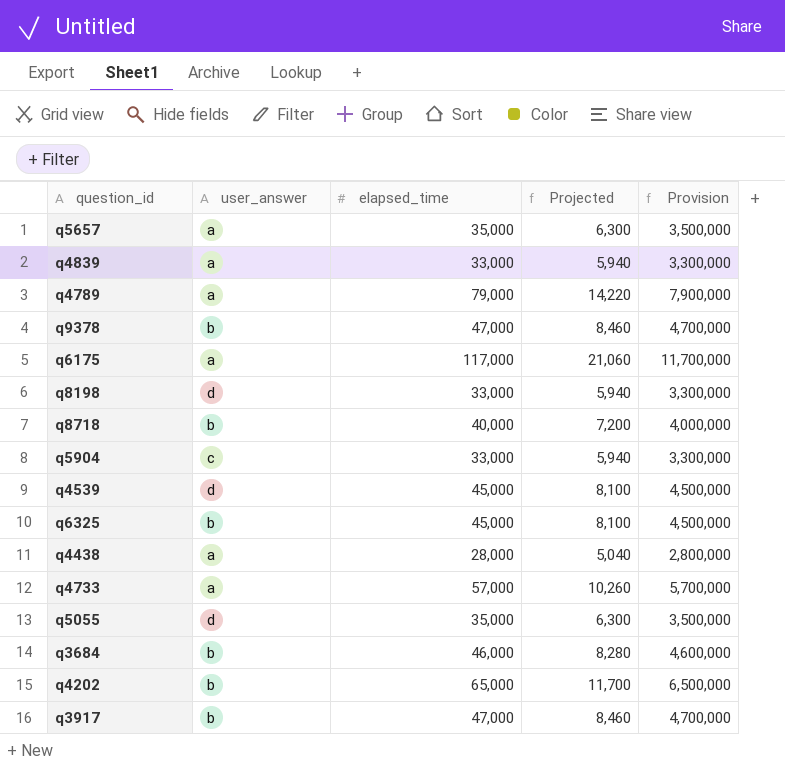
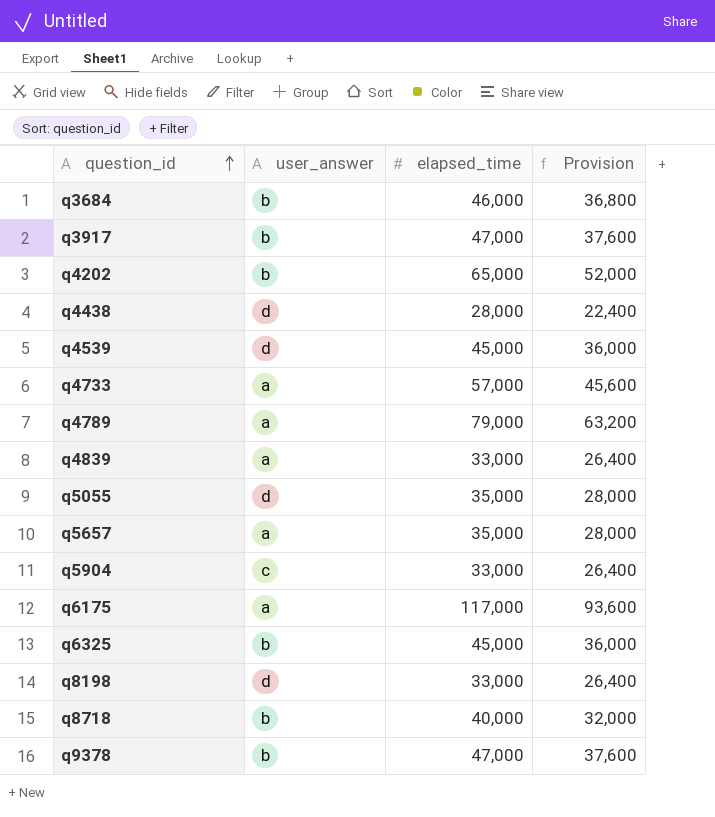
row order: none -> question_id ascending
column Projected | formula: [elapsed_time] * 0.18 -> none
column Provision | formula: [elapsed_time] * 100 -> [elapsed_time] * 0.8
q4438 | user_answer: a -> d

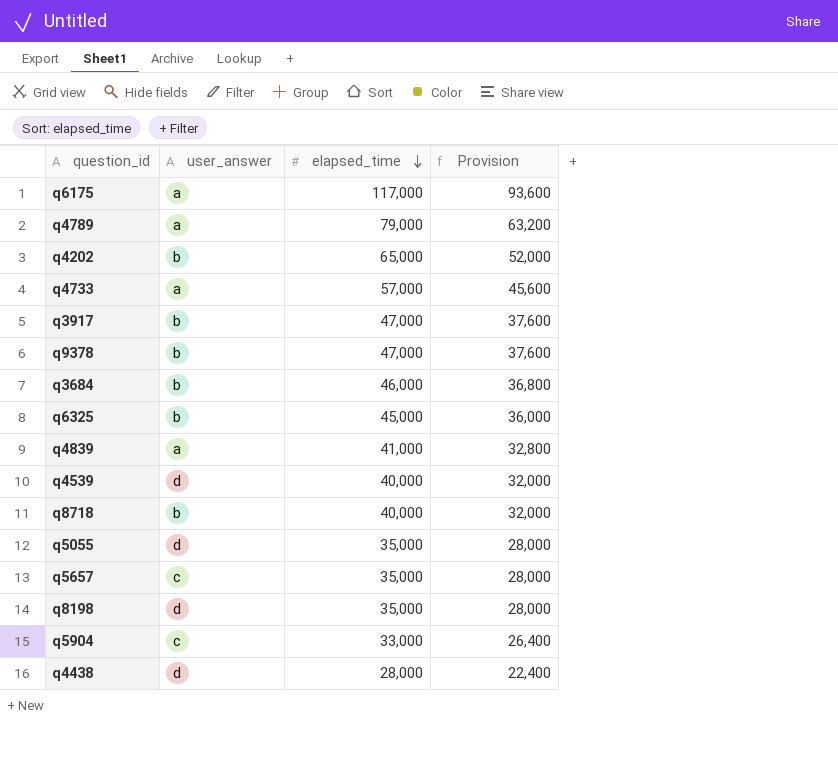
row order: question_id ascending -> elapsed_time descending
q4839 | elapsed_time: 33,000 -> 41,000
q4839 | Provision: 26,400 -> 32,800
q4539 | elapsed_time: 45,000 -> 40,000
q4539 | Provision: 36,000 -> 32,000
q5657 | user_answer: a -> c
q8198 | elapsed_time: 33,000 -> 35,000
q8198 | Provision: 26,400 -> 28,000

